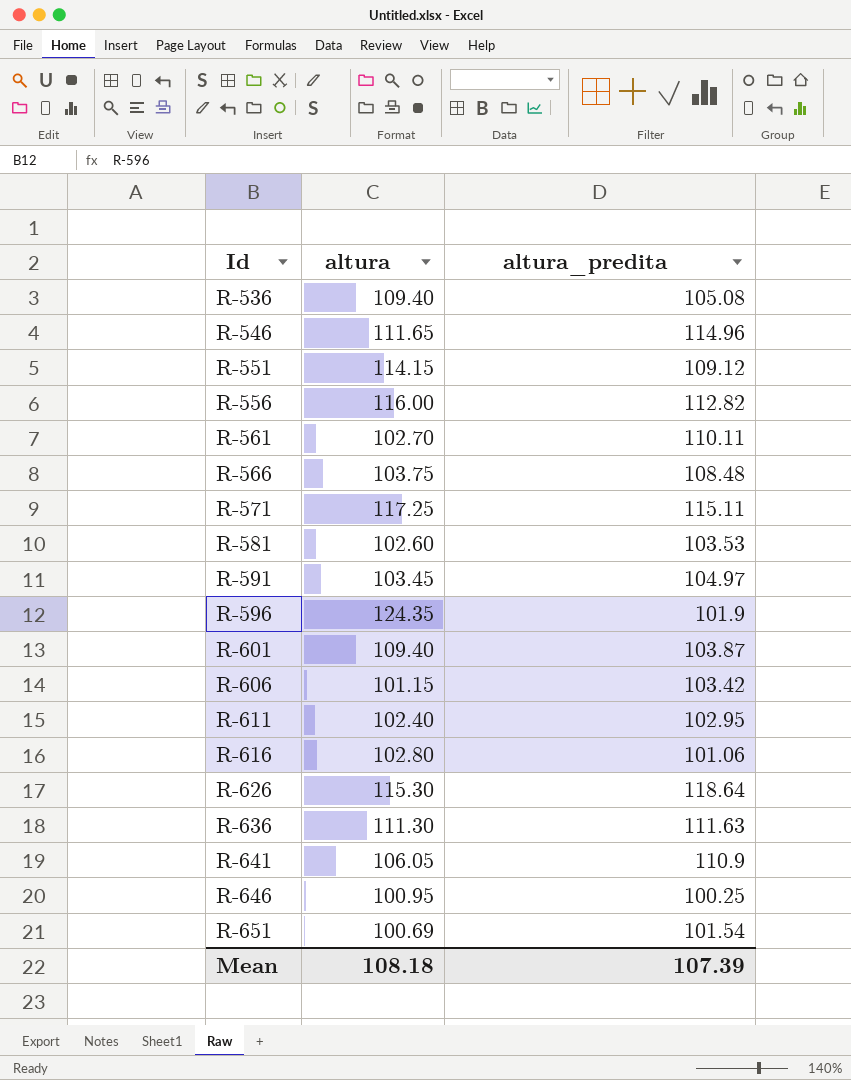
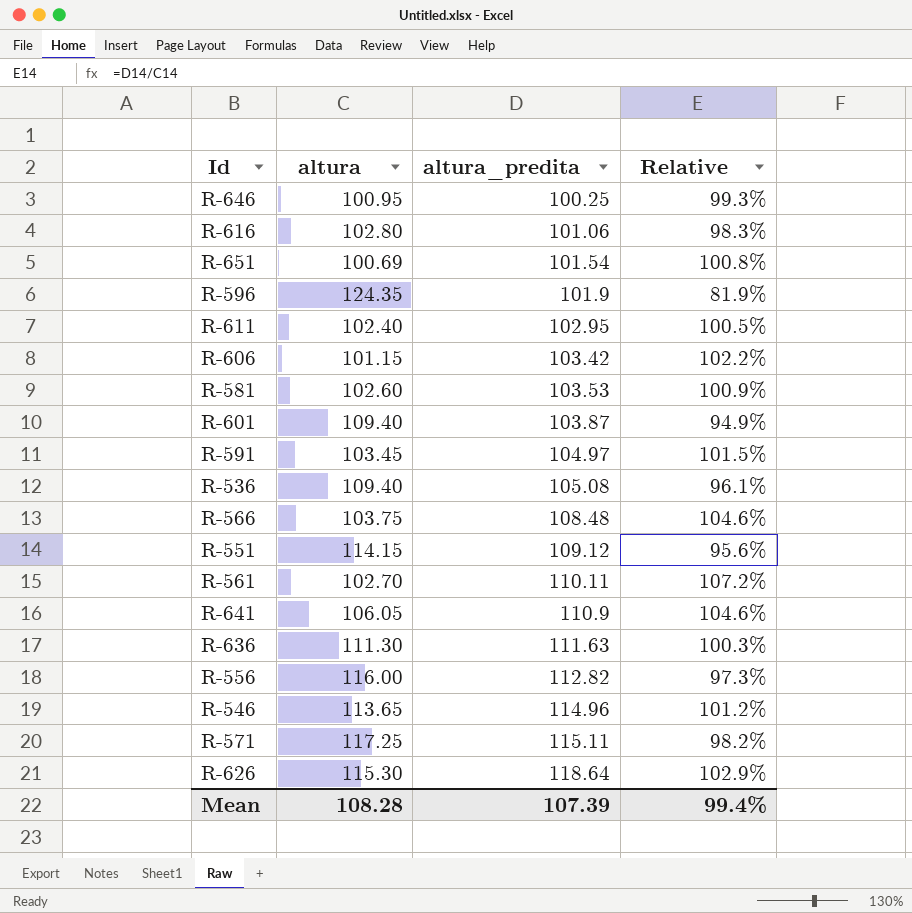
row order: Id ascending -> altura_predita ascending
column Relative | formula: none -> [altura_predita] / [altura]
R-546 | altura: 111.65 -> 113.65
Mean | altura: 108.18 -> 108.28

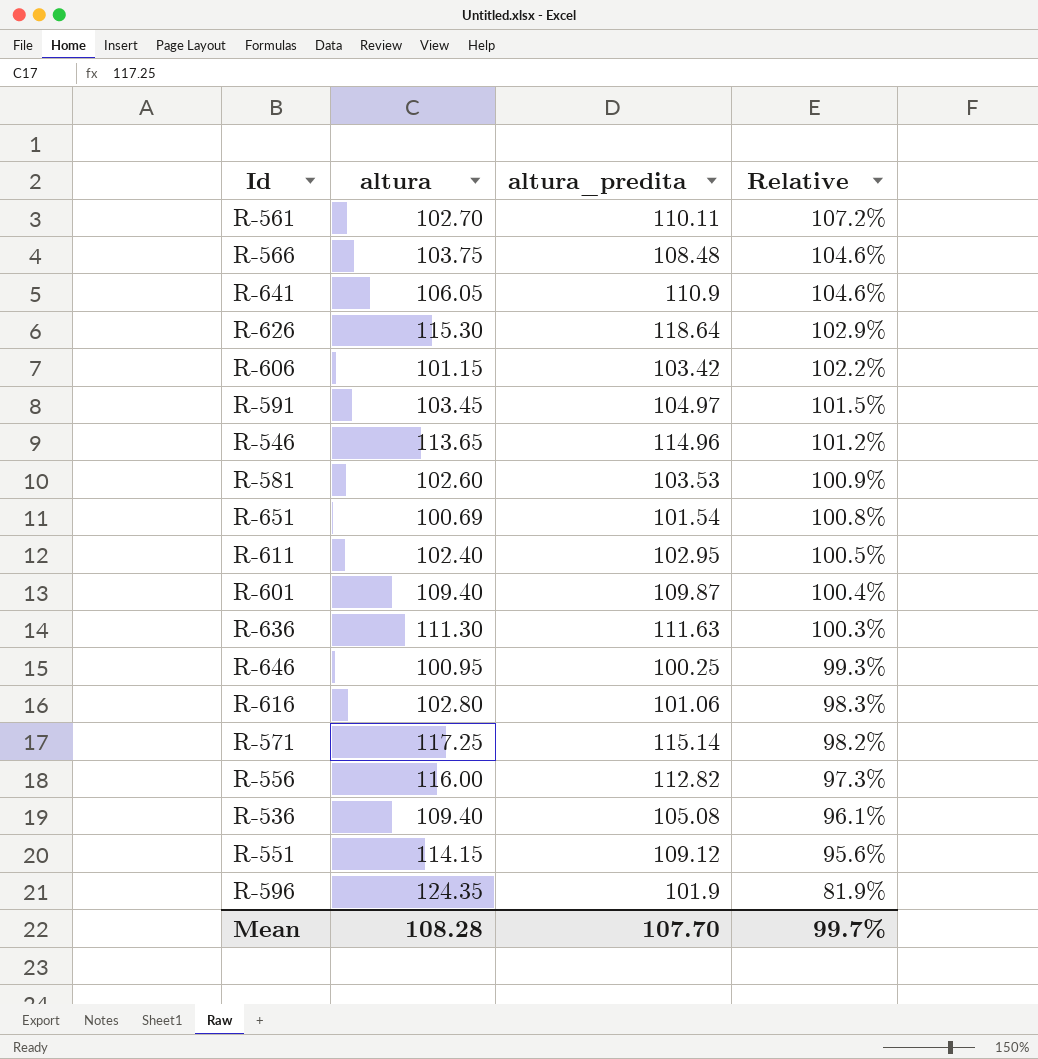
row order: altura_predita ascending -> Relative descending
R-601 | altura_predita: 103.87 -> 109.87
R-601 | Relative: 94.9% -> 100.4%
R-571 | altura_predita: 115.11 -> 115.14
Mean | altura_predita: 107.39 -> 107.70
Mean | Relative: 99.4% -> 99.7%

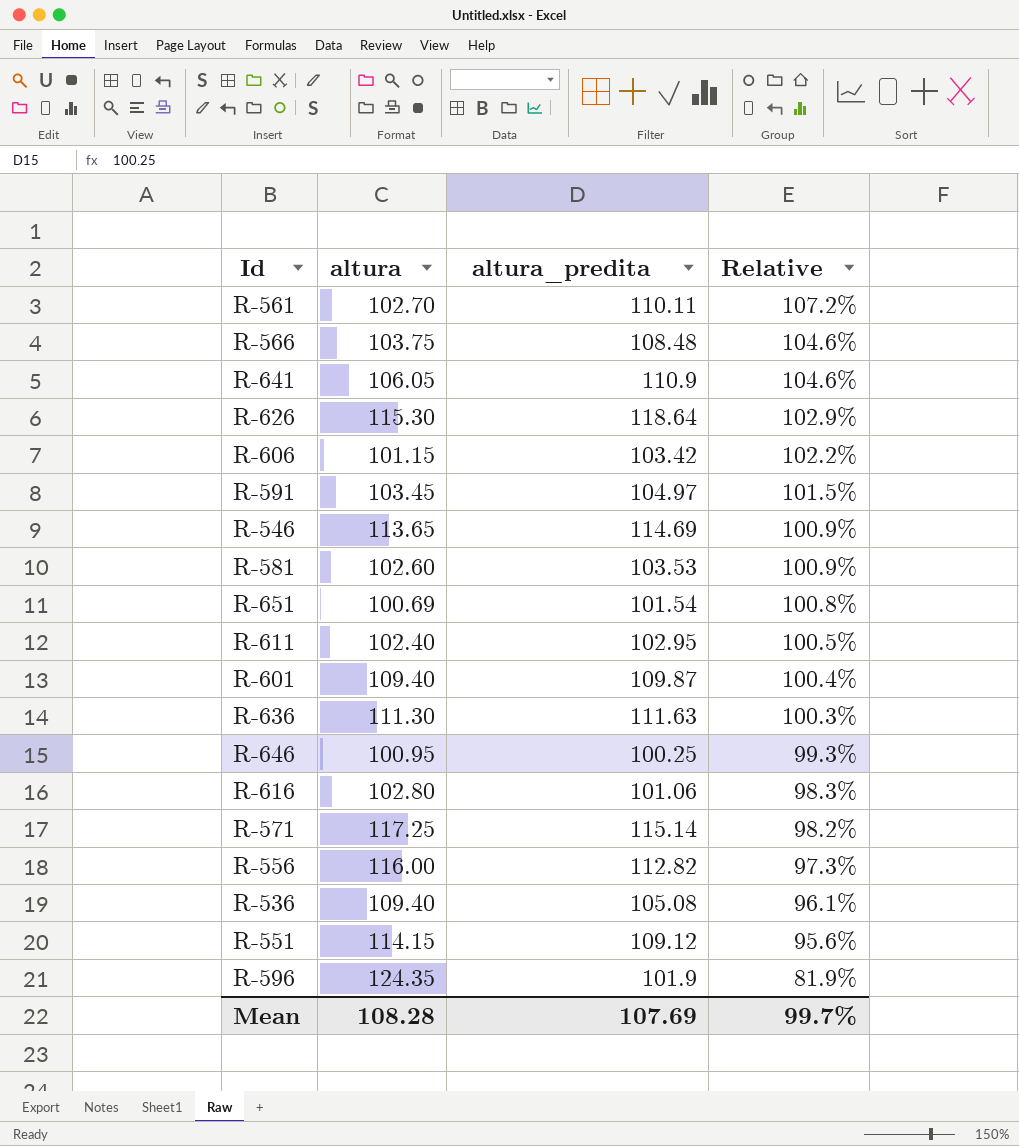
R-546 | altura_predita: 114.96 -> 114.69
R-546 | Relative: 101.2% -> 100.9%
Mean | altura_predita: 107.70 -> 107.69

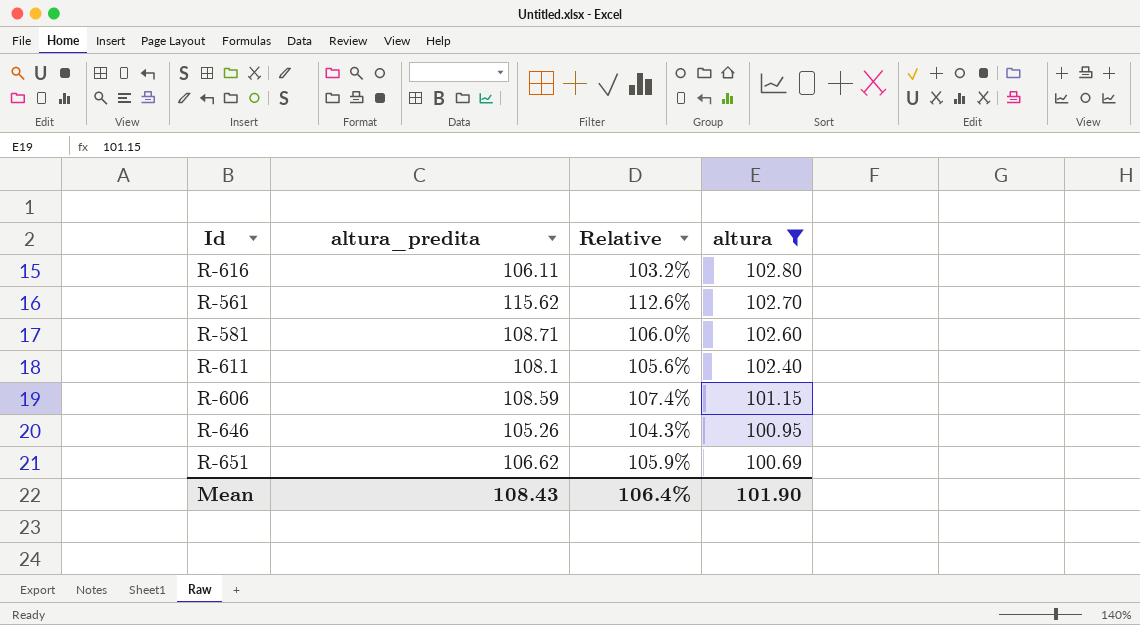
filter: none -> altura <= 102.80
row order: Relative descending -> altura descending
column altura | position: 2 -> 4
R-616 | altura_predita: 101.06 -> 106.11
R-616 | Relative: 98.3% -> 103.2%
R-561 | altura_predita: 110.11 -> 115.62
R-561 | Relative: 107.2% -> 112.6%
R-581 | altura_predita: 103.53 -> 108.71
R-581 | Relative: 100.9% -> 106.0%
R-611 | altura_predita: 102.95 -> 108.1
R-611 | Relative: 100.5% -> 105.6%
R-606 | altura_predita: 103.42 -> 108.59
R-606 | Relative: 102.2% -> 107.4%
R-646 | altura_predita: 100.25 -> 105.26
R-646 | Relative: 99.3% -> 104.3%
R-651 | altura_predita: 101.54 -> 106.62
R-651 | Relative: 100.8% -> 105.9%
Mean | altura_predita: 107.69 -> 108.43
Mean | Relative: 99.7% -> 106.4%
Mean | altura: 108.28 -> 101.90

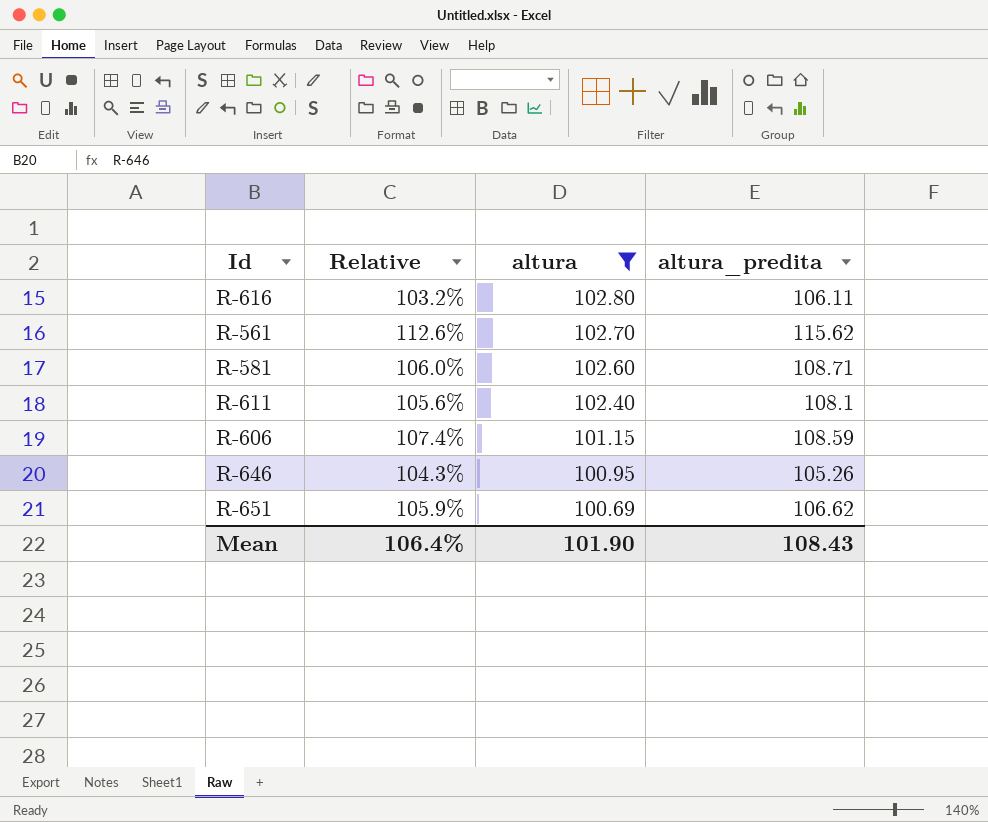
column altura_predita | position: 2 -> 4

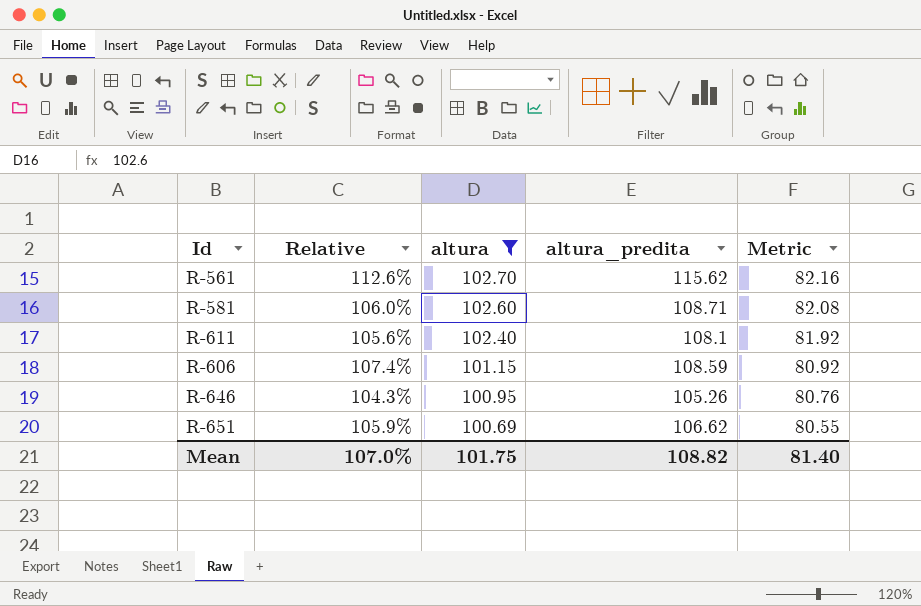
column Metric | formula: none -> [altura] * 0.8
row R-616: 103.2% | 102.80 | 106.11 -> none
Mean | Relative: 106.4% -> 107.0%
Mean | altura: 101.90 -> 101.75
Mean | altura_predita: 108.43 -> 108.82

